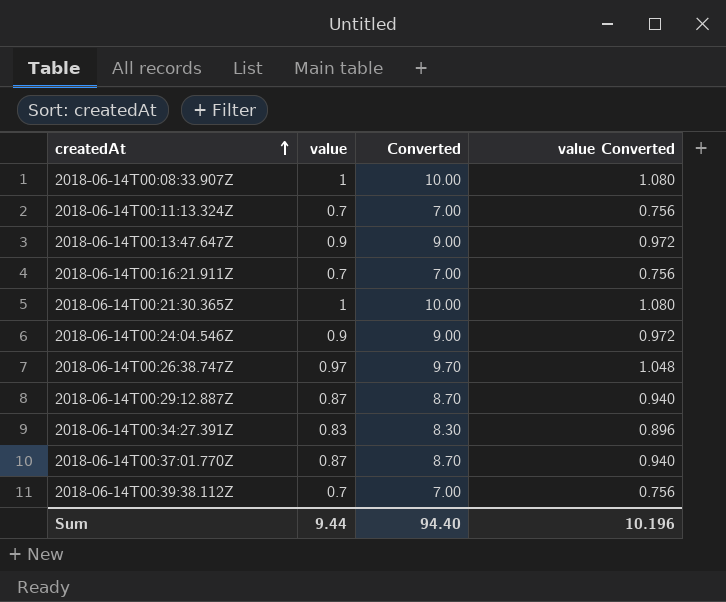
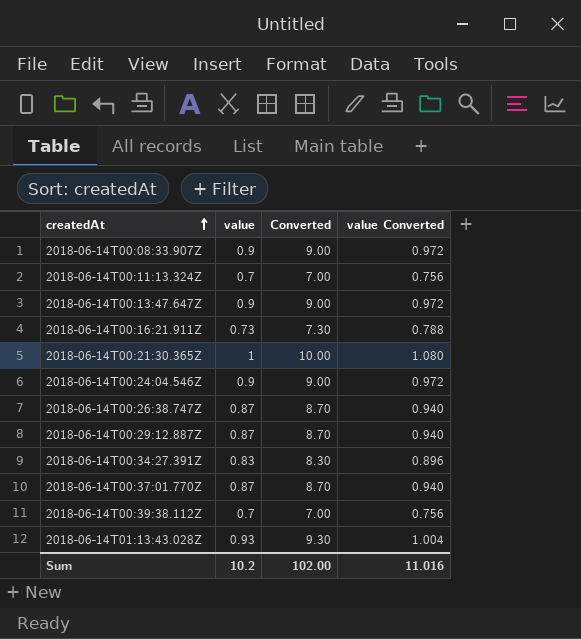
2018-06-14T00:08:33.907Z | value: 1 -> 0.9
2018-06-14T00:08:33.907Z | Converted: 10.00 -> 9.00
2018-06-14T00:08:33.907Z | value Converted: 1.080 -> 0.972
2018-06-14T00:16:21.911Z | value: 0.7 -> 0.73
2018-06-14T00:16:21.911Z | Converted: 7.00 -> 7.30
2018-06-14T00:16:21.911Z | value Converted: 0.756 -> 0.788
2018-06-14T00:26:38.747Z | value: 0.97 -> 0.87
2018-06-14T00:26:38.747Z | Converted: 9.70 -> 8.70
2018-06-14T00:26:38.747Z | value Converted: 1.048 -> 0.940
row 2018-06-14T01:13:43.028Z: none -> 0.93 | 9.30 | 1.004
Sum | value: 9.44 -> 10.2
Sum | Converted: 94.40 -> 102.00
Sum | value Converted: 10.196 -> 11.016

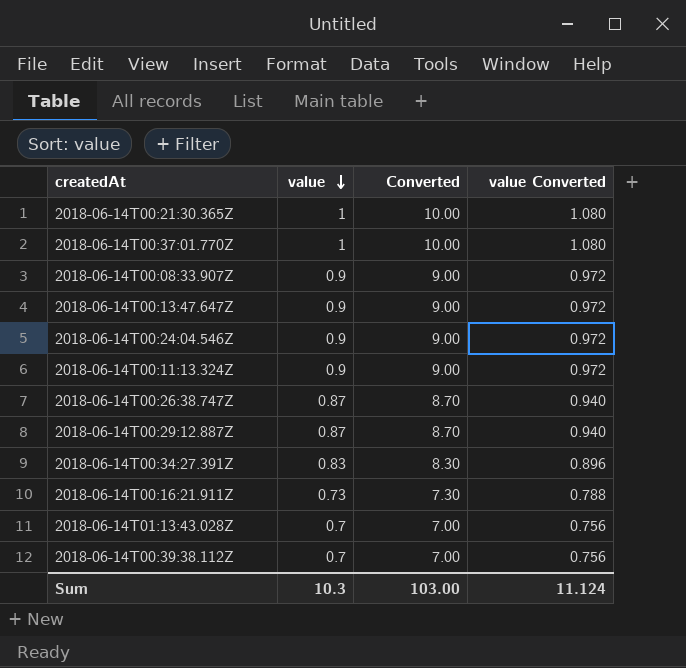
row order: createdAt ascending -> value descending
2018-06-14T00:37:01.770Z | value: 0.87 -> 1
2018-06-14T00:37:01.770Z | Converted: 8.70 -> 10.00
2018-06-14T00:37:01.770Z | value Converted: 0.940 -> 1.080
2018-06-14T00:11:13.324Z | value: 0.7 -> 0.9
2018-06-14T00:11:13.324Z | Converted: 7.00 -> 9.00
2018-06-14T00:11:13.324Z | value Converted: 0.756 -> 0.972
2018-06-14T01:13:43.028Z | value: 0.93 -> 0.7
2018-06-14T01:13:43.028Z | Converted: 9.30 -> 7.00
2018-06-14T01:13:43.028Z | value Converted: 1.004 -> 0.756
Sum | value: 10.2 -> 10.3
Sum | Converted: 102.00 -> 103.00
Sum | value Converted: 11.016 -> 11.124

